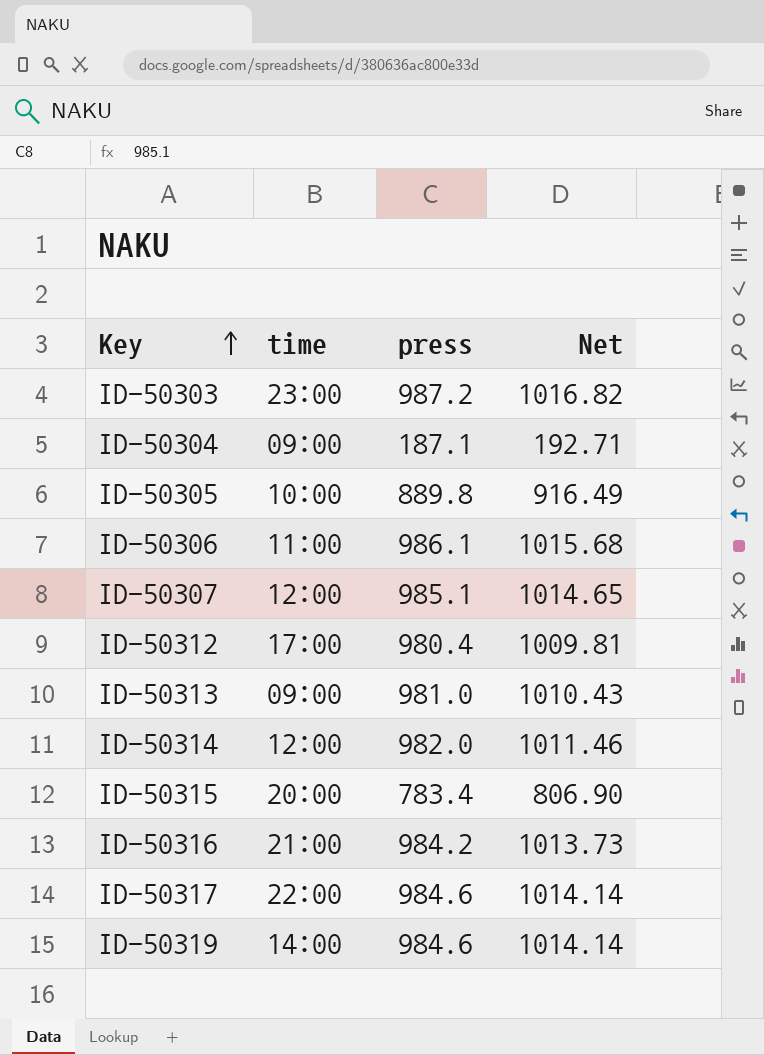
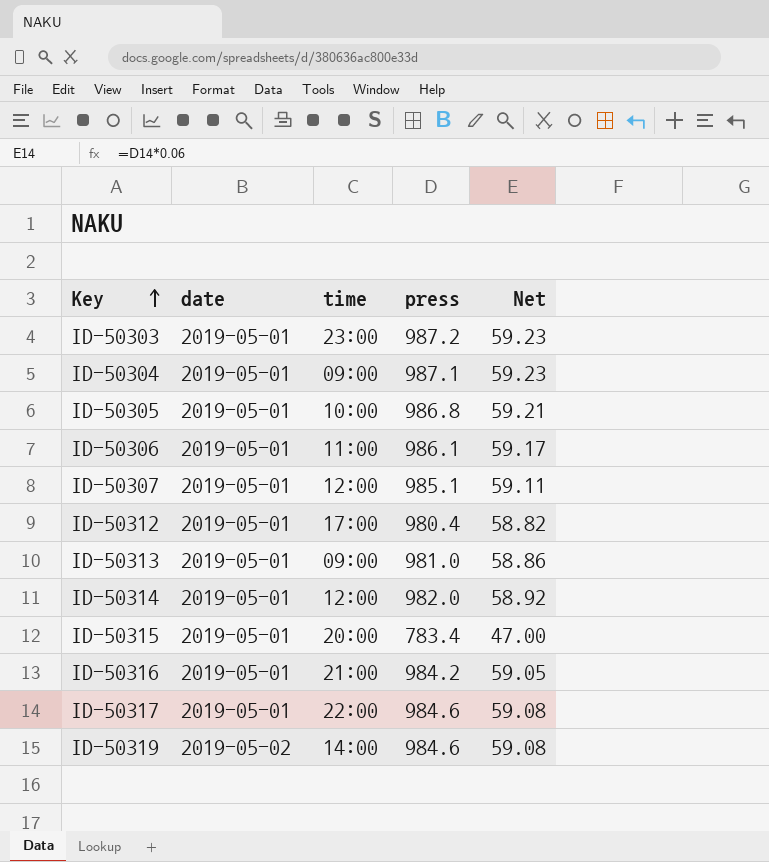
column date | position: none -> 2
column Net | formula: [press] * 1.03 -> [press] * 0.06
ID-50304 | press: 187.1 -> 987.1
ID-50305 | press: 889.8 -> 986.8

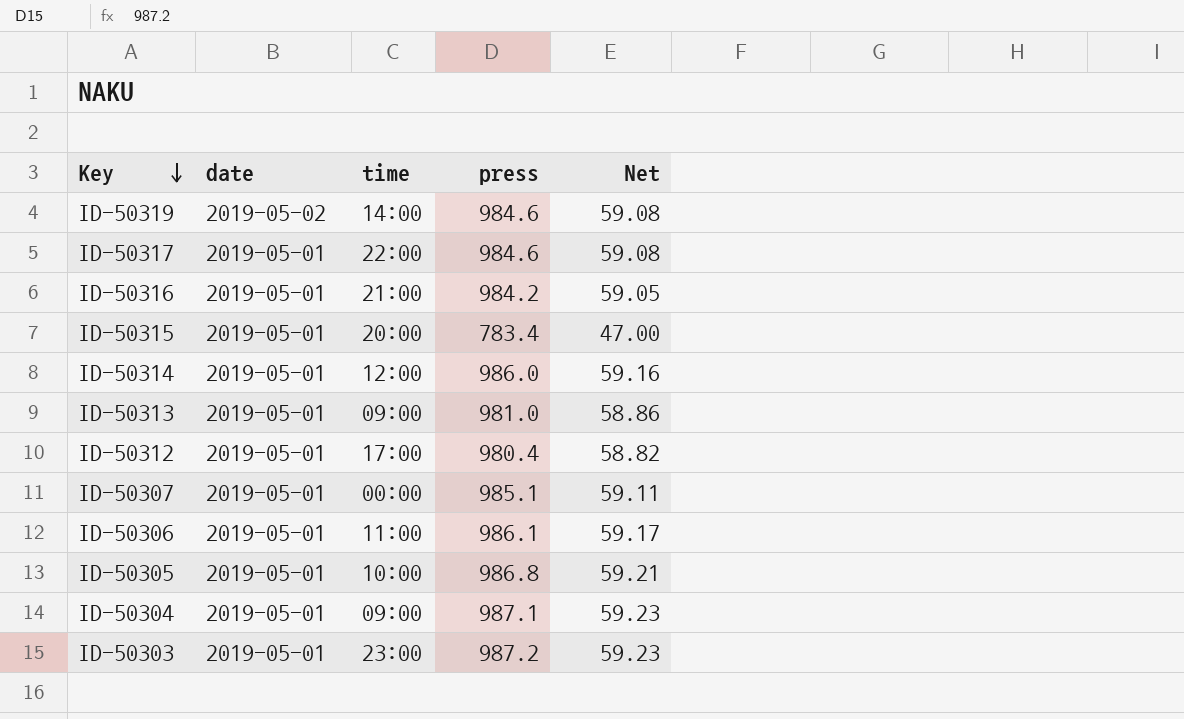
row order: Key ascending -> Key descending
ID-50314 | press: 982.0 -> 986.0
ID-50314 | Net: 58.92 -> 59.16
ID-50307 | time: 12:00 -> 00:00

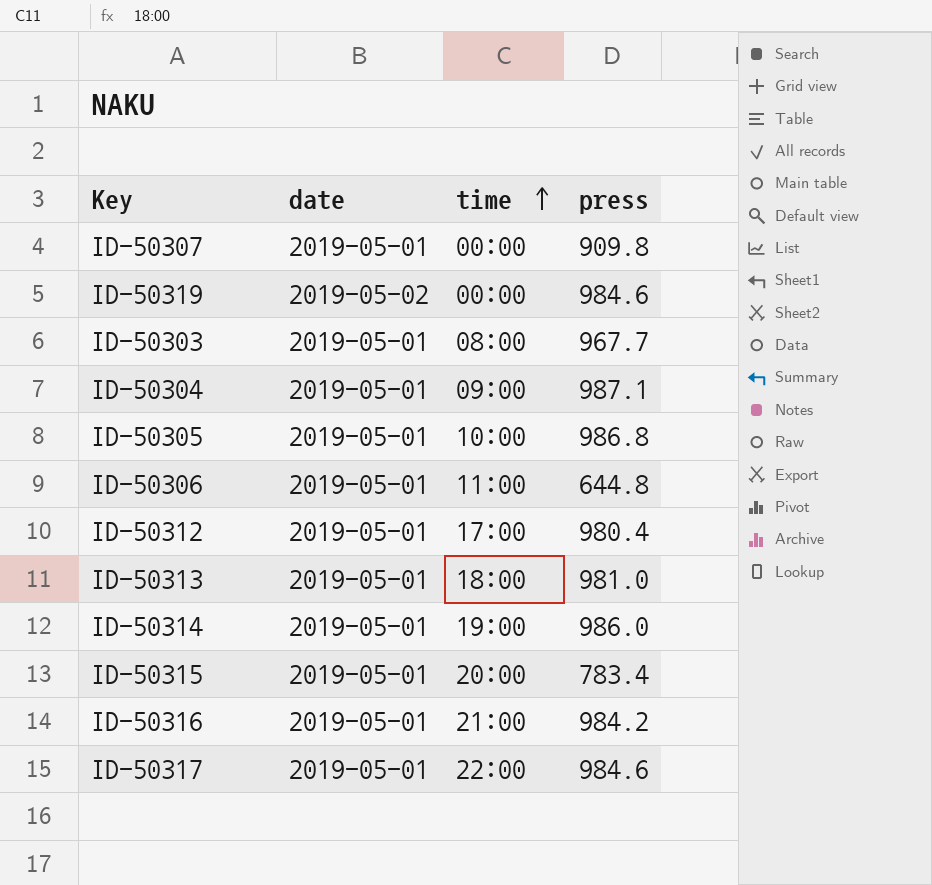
row order: Key descending -> time ascending
column Net | formula: [press] * 0.06 -> none
ID-50307 | press: 985.1 -> 909.8
ID-50319 | time: 14:00 -> 00:00
ID-50303 | time: 23:00 -> 08:00
ID-50303 | press: 987.2 -> 967.7
ID-50306 | press: 986.1 -> 644.8
ID-50313 | time: 09:00 -> 18:00
ID-50314 | time: 12:00 -> 19:00

